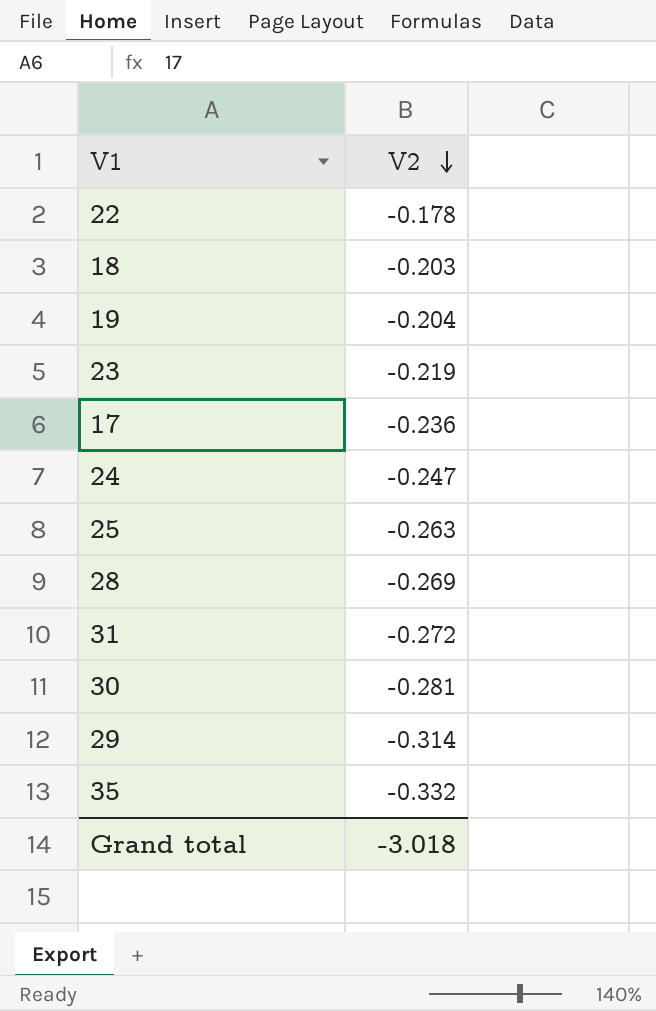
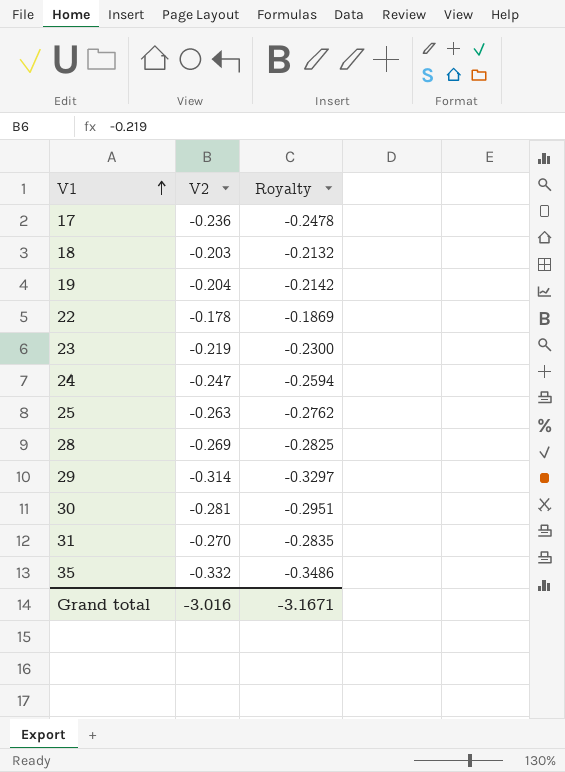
row order: V2 descending -> V1 ascending
column Royalty | formula: none -> [V2] * 1.05
31 | V2: -0.272 -> -0.270
Grand total | V2: -3.018 -> -3.016

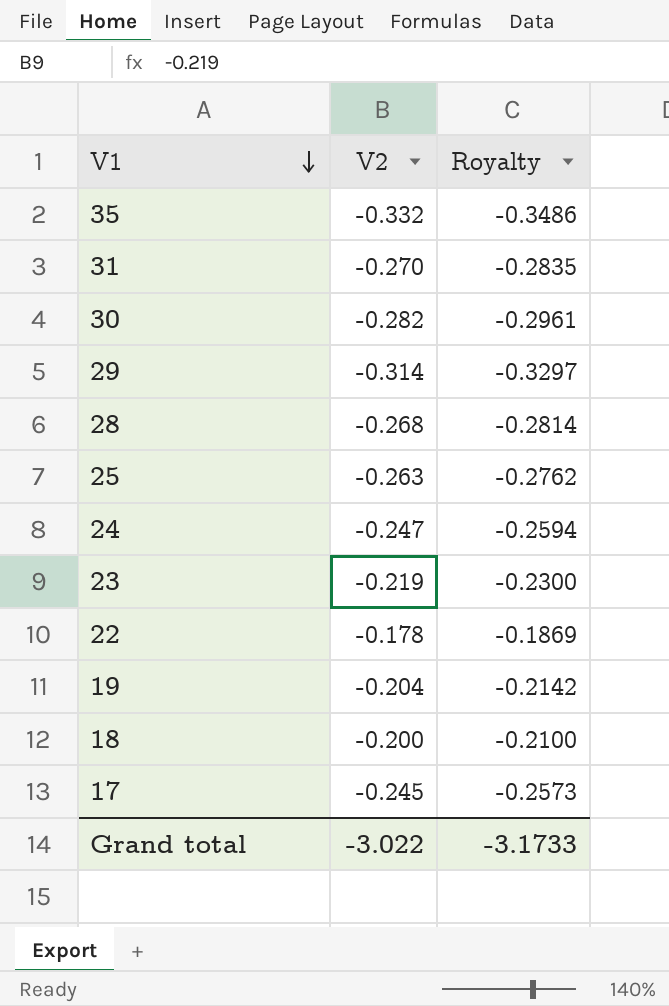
row order: V1 ascending -> V1 descending
30 | V2: -0.281 -> -0.282
30 | Royalty: -0.2951 -> -0.2961
28 | V2: -0.269 -> -0.268
28 | Royalty: -0.2825 -> -0.2814
18 | V2: -0.203 -> -0.200
18 | Royalty: -0.2132 -> -0.2100
17 | V2: -0.236 -> -0.245
17 | Royalty: -0.2478 -> -0.2573
Grand total | V2: -3.016 -> -3.022
Grand total | Royalty: -3.1671 -> -3.1733

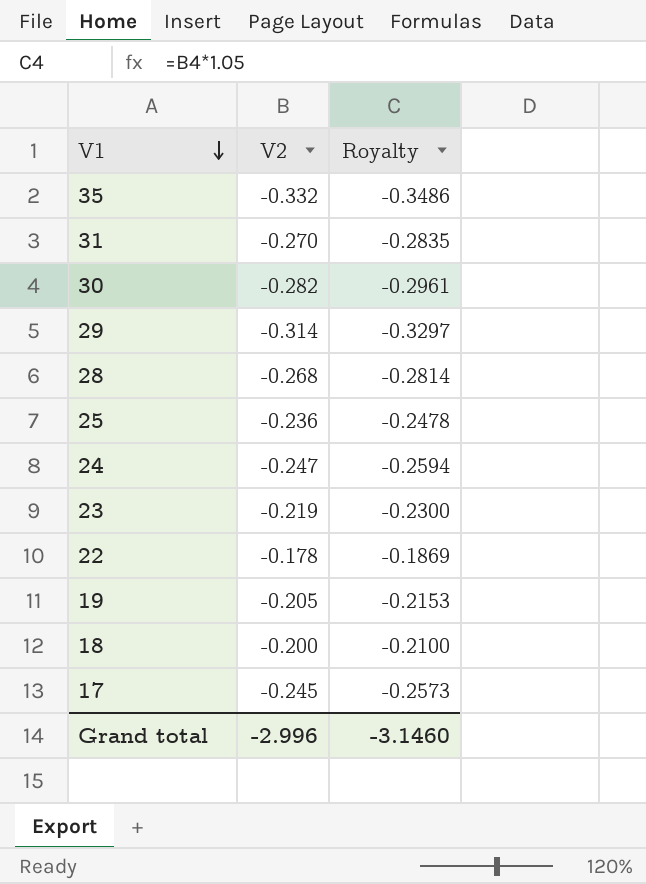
25 | V2: -0.263 -> -0.236
25 | Royalty: -0.2762 -> -0.2478
19 | V2: -0.204 -> -0.205
19 | Royalty: -0.2142 -> -0.2153
Grand total | V2: -3.022 -> -2.996
Grand total | Royalty: -3.1733 -> -3.1460

